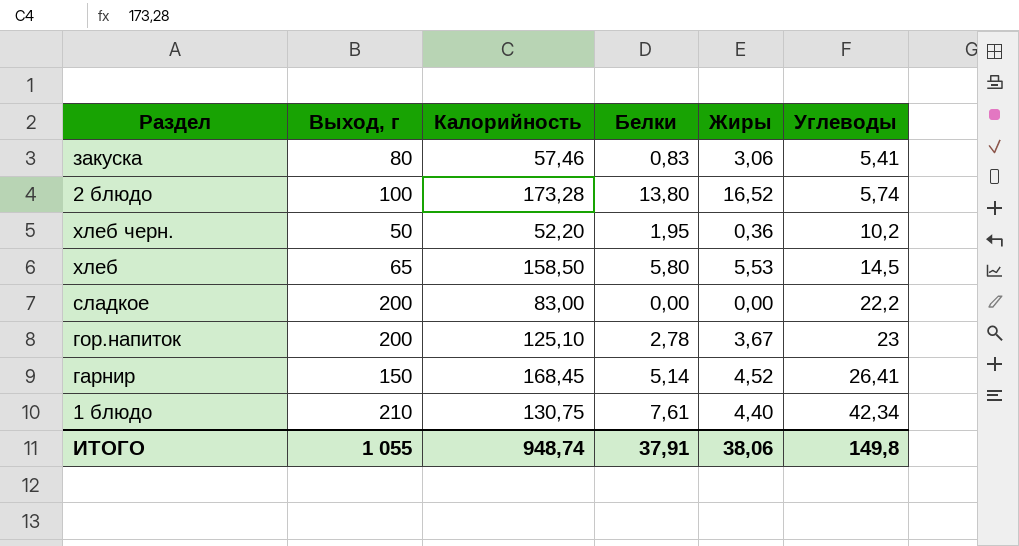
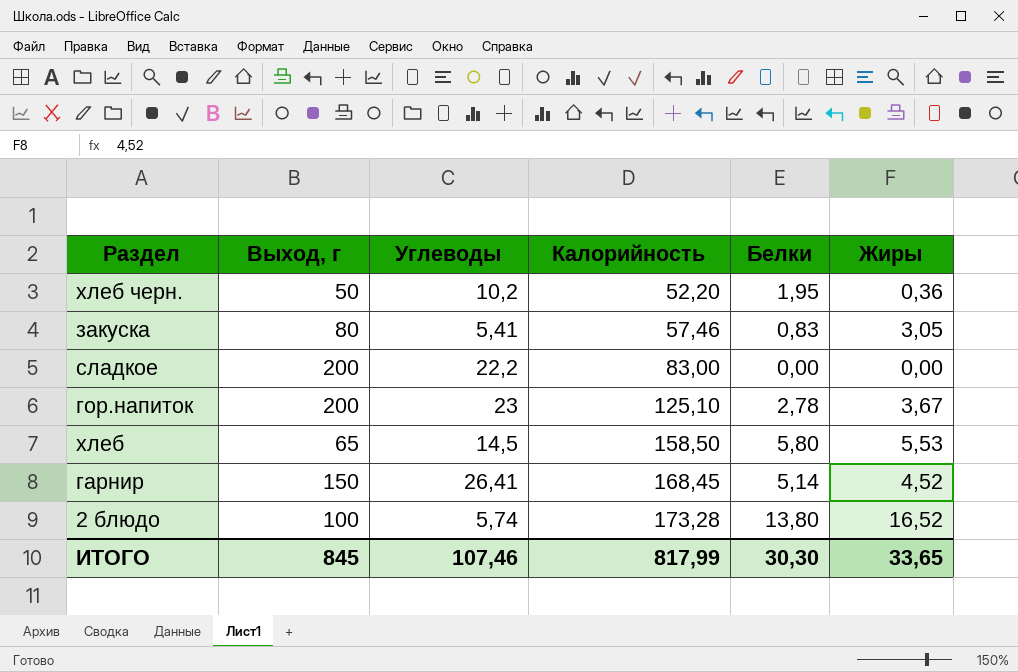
row order: Углеводы ascending -> Калорийность ascending
column Углеводы | position: 6 -> 3
row 1 блюдо: 210 | 130,75 | 7,61 | 4,40 | 42,34 -> none
закуска | Жиры: 3,06 -> 3,05
ИТОГО | Выход, г: 1 055 -> 845
ИТОГО | Углеводы: 149,8 -> 107,46
ИТОГО | Калорийность: 948,74 -> 817,99
ИТОГО | Белки: 37,91 -> 30,30
ИТОГО | Жиры: 38,06 -> 33,65

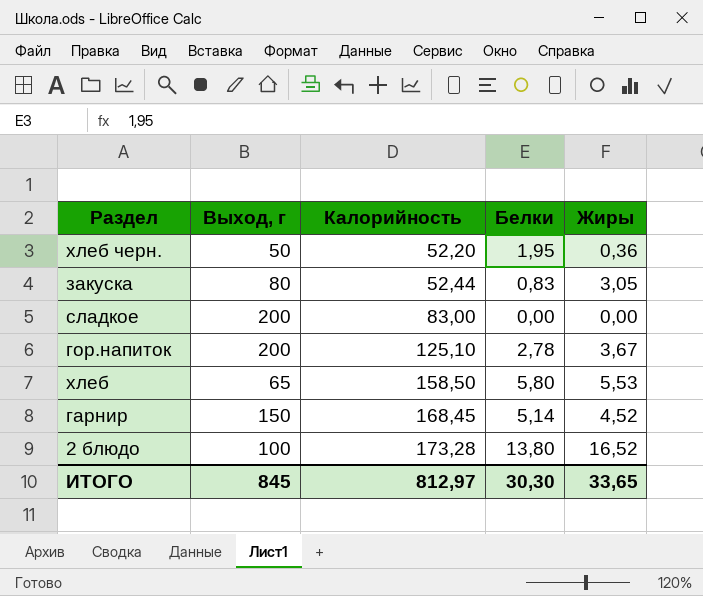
column Углеводы | position: 3 -> none
закуска | Калорийность: 57,46 -> 52,44
ИТОГО | Калорийность: 817,99 -> 812,97

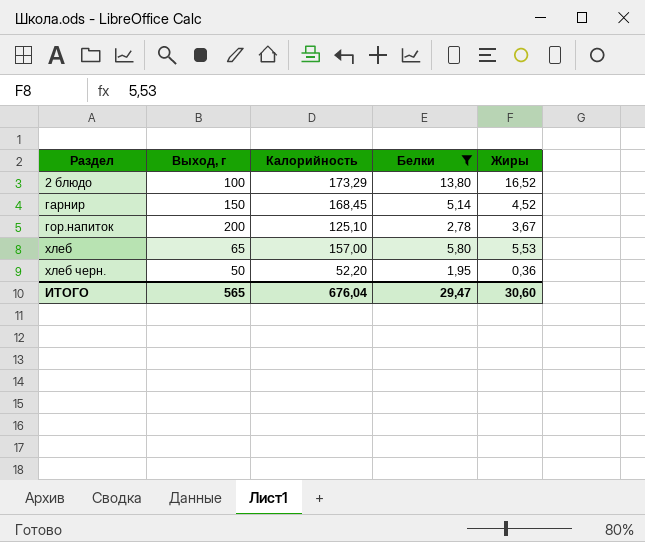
filter: none -> Белки >= 1,95
row order: Калорийность ascending -> Раздел ascending
2 блюдо | Калорийность: 173,28 -> 173,29
хлеб | Калорийность: 158,50 -> 157,00
ИТОГО | Выход, г: 845 -> 565
ИТОГО | Калорийность: 812,97 -> 676,04
ИТОГО | Белки: 30,30 -> 29,47
ИТОГО | Жиры: 33,65 -> 30,60

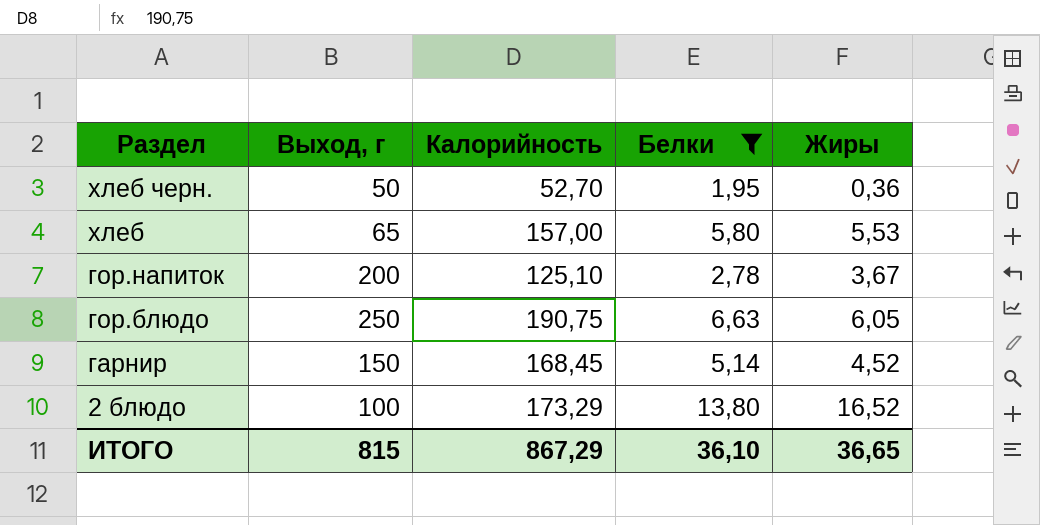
row order: Раздел ascending -> Раздел descending
хлеб черн. | Калорийность: 52,20 -> 52,70
row гор.блюдо: none -> 250 | 190,75 | 6,63 | 6,05
ИТОГО | Выход, г: 565 -> 815
ИТОГО | Калорийность: 676,04 -> 867,29
ИТОГО | Белки: 29,47 -> 36,10
ИТОГО | Жиры: 30,60 -> 36,65

